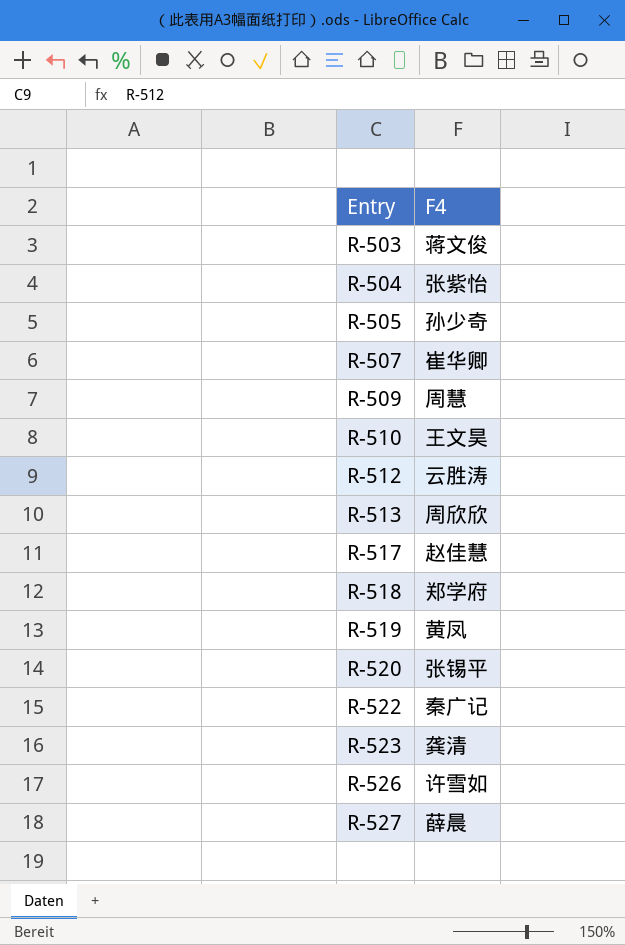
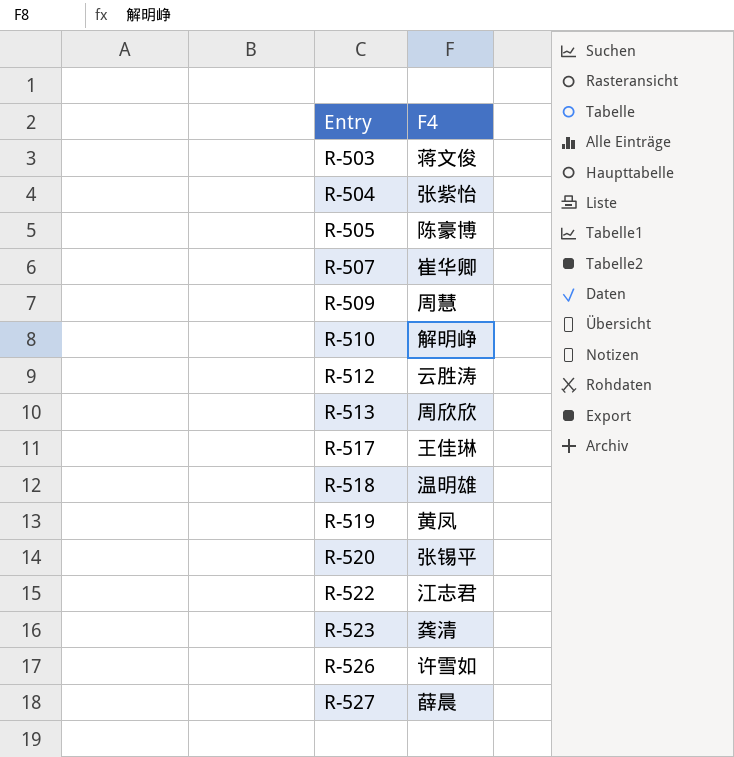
R-505 | F4: 孙少奇 -> 陈豪博
R-510 | F4: 王文昊 -> 解明峥
R-517 | F4: 赵佳慧 -> 王佳琳
R-518 | F4: 郑学府 -> 温明雄
R-522 | F4: 秦广记 -> 江志君

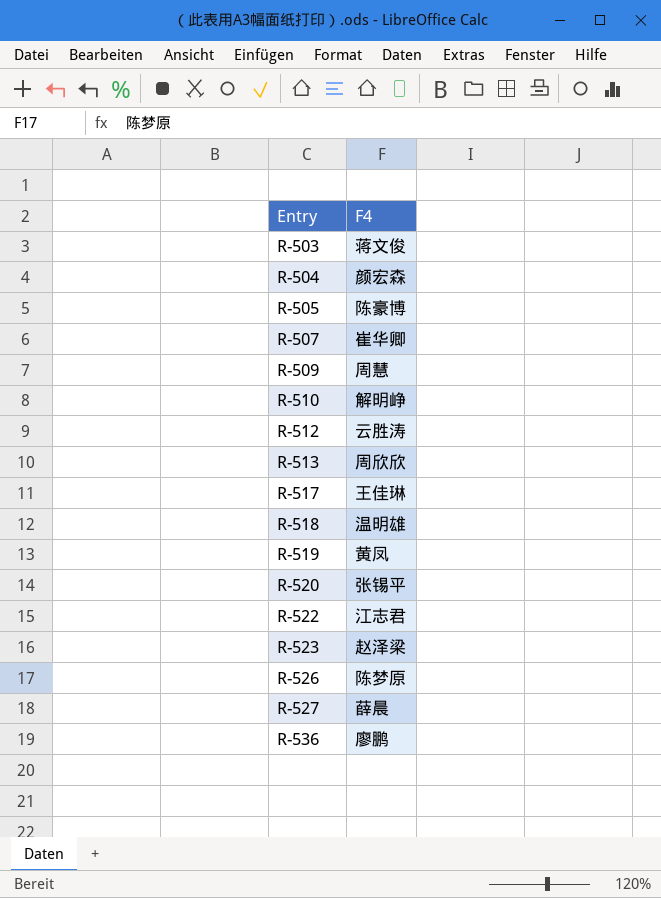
R-504 | F4: 张紫怡 -> 颜宏森
R-523 | F4: 龚清 -> 赵泽梁
R-526 | F4: 许雪如 -> 陈梦原
row R-536: none -> 廖鹏

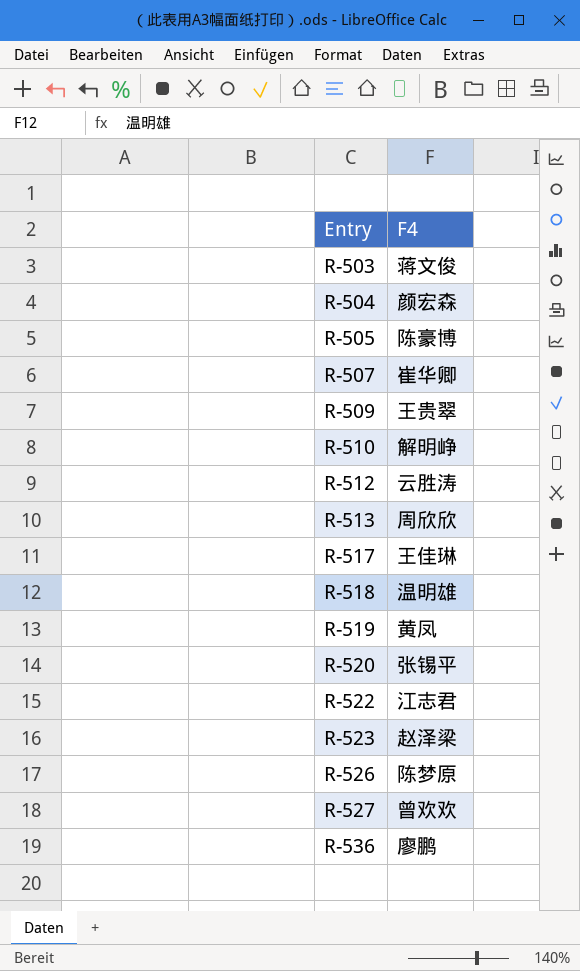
R-509 | F4: 周慧 -> 王贵翠
R-527 | F4: 薛晨 -> 曾欢欢

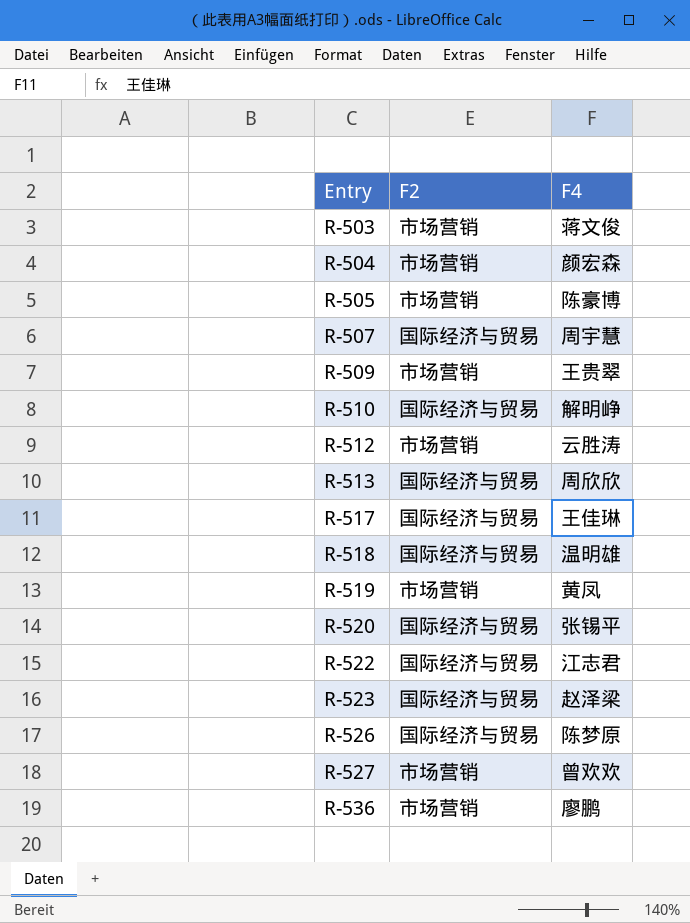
column F2 | position: none -> 2
R-507 | F4: 崔华卿 -> 周宇慧

